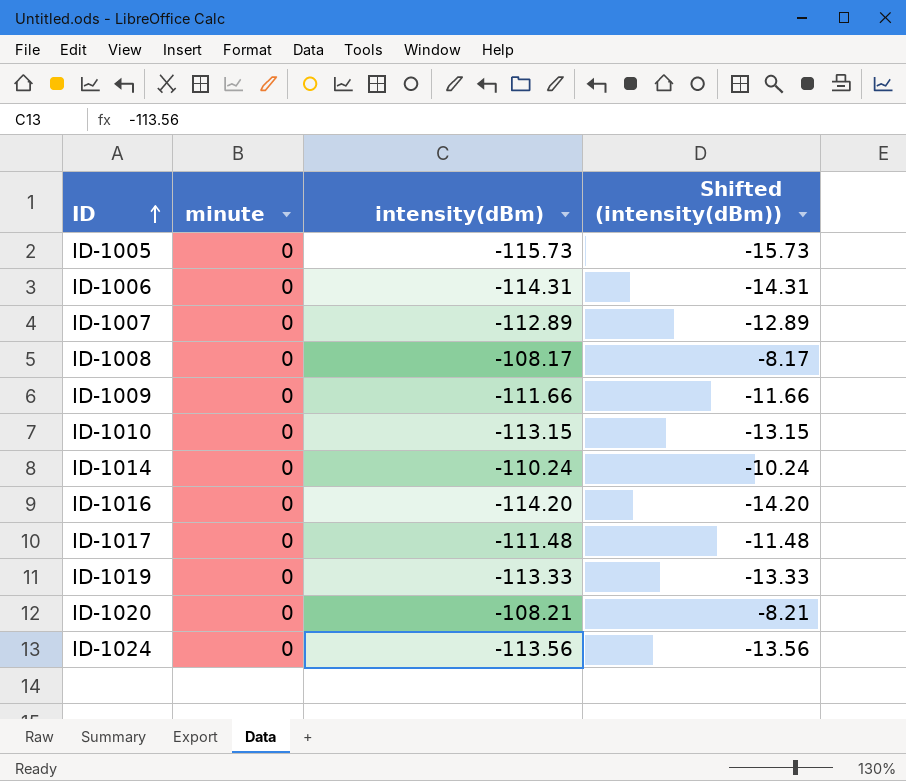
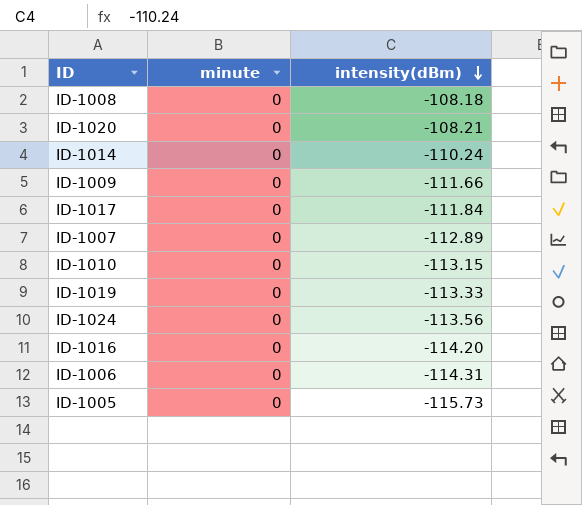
row order: ID ascending -> intensity(dBm) descending
column Shifted (intensity(dBm)) | formula: [intensity(dBm)] + 100 -> none
ID-1008 | intensity(dBm): -108.17 -> -108.18
ID-1017 | intensity(dBm): -111.48 -> -111.84

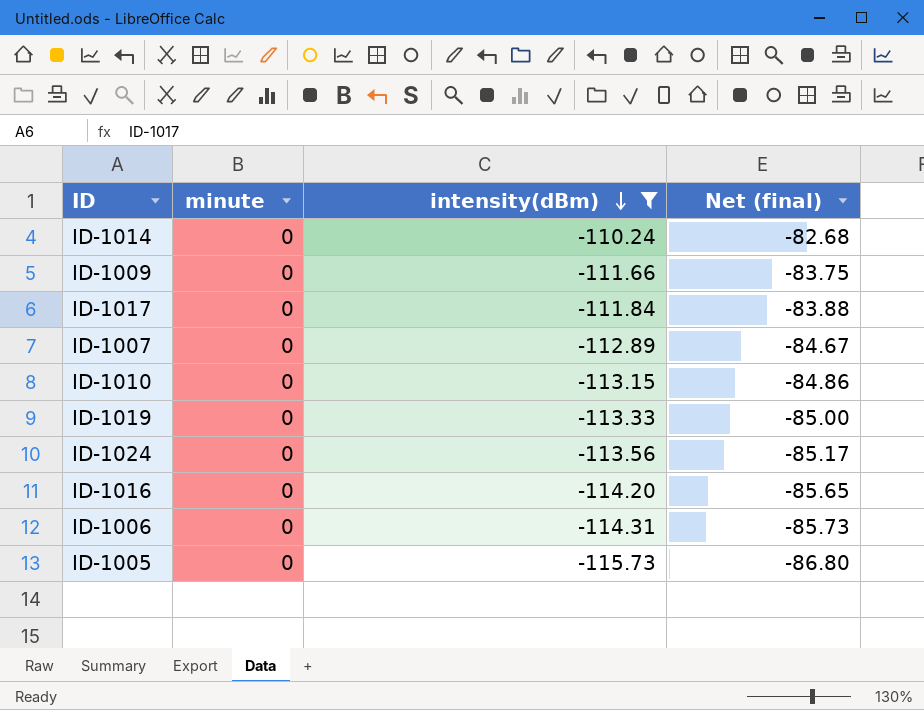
filter: none -> intensity(dBm) <= -110.24
column Net (final) | formula: none -> [intensity(dBm)] * 0.75

